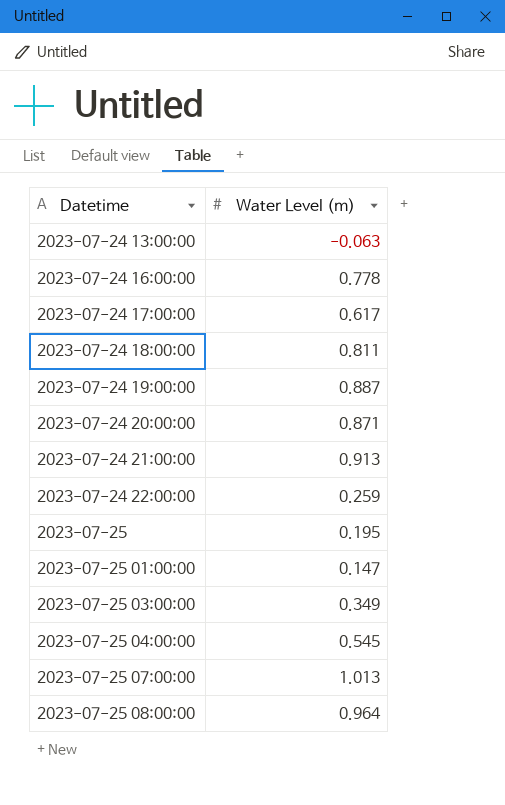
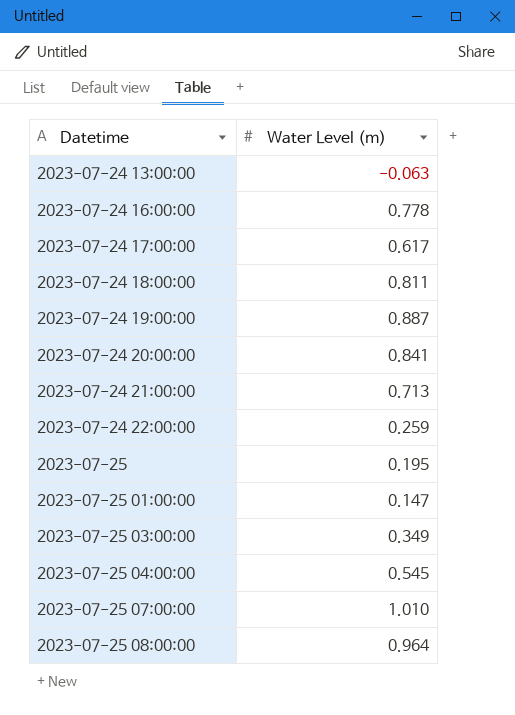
2023-07-24 20:00:00 | Water Level (m): 0.871 -> 0.841
2023-07-24 21:00:00 | Water Level (m): 0.913 -> 0.713
2023-07-25 07:00:00 | Water Level (m): 1.013 -> 1.010

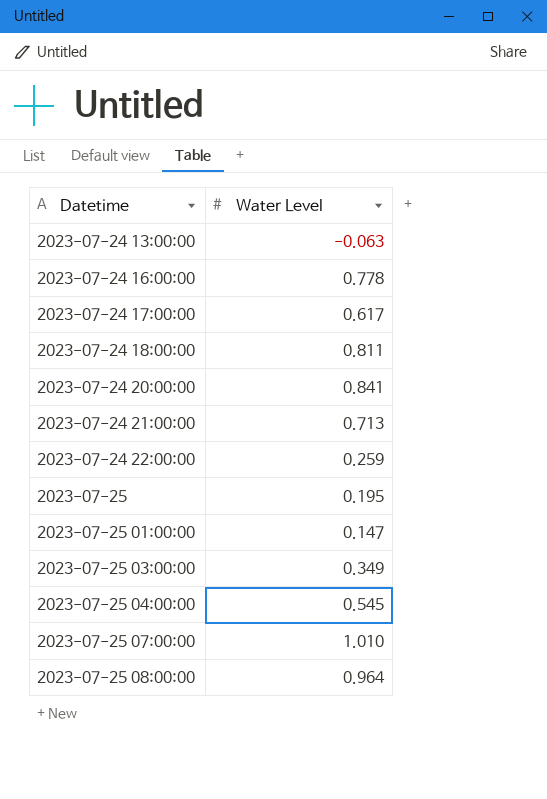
column name: Water Level (m) -> Water Level
row 2023-07-24 19:00:00: 0.887 -> none

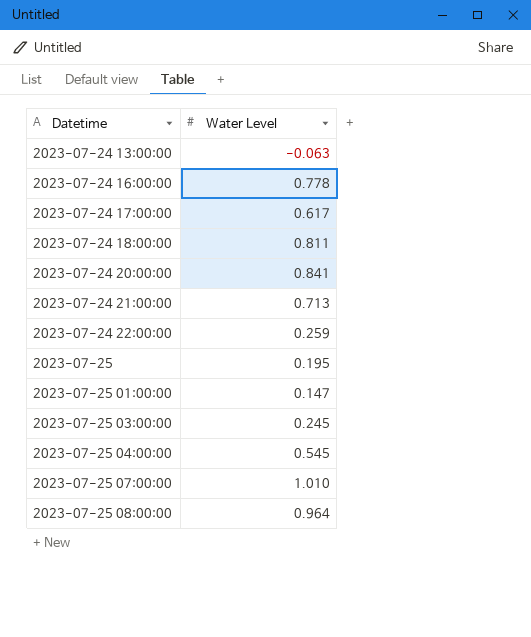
2023-07-25 03:00:00 | Water Level: 0.349 -> 0.245

